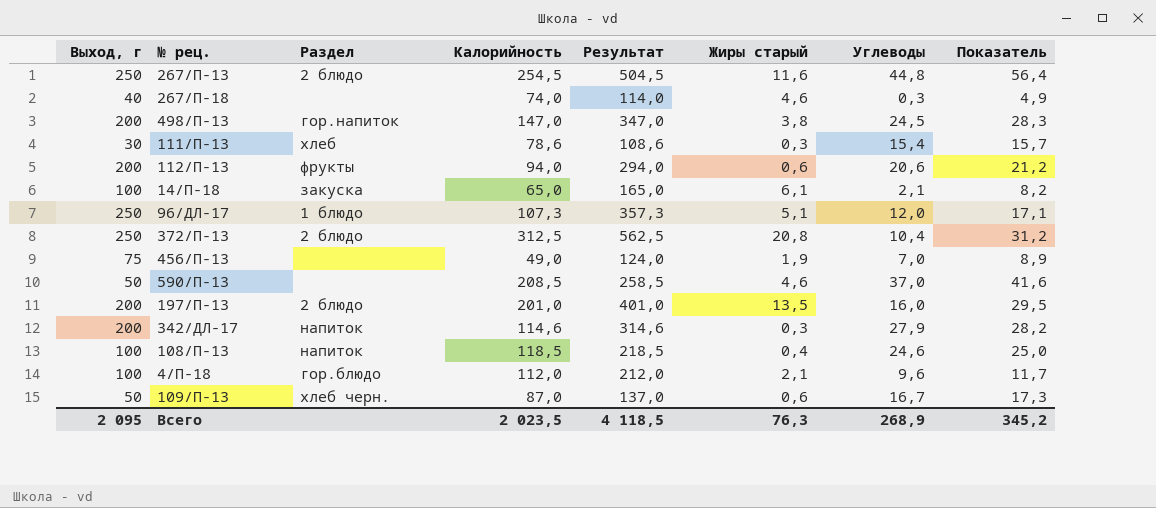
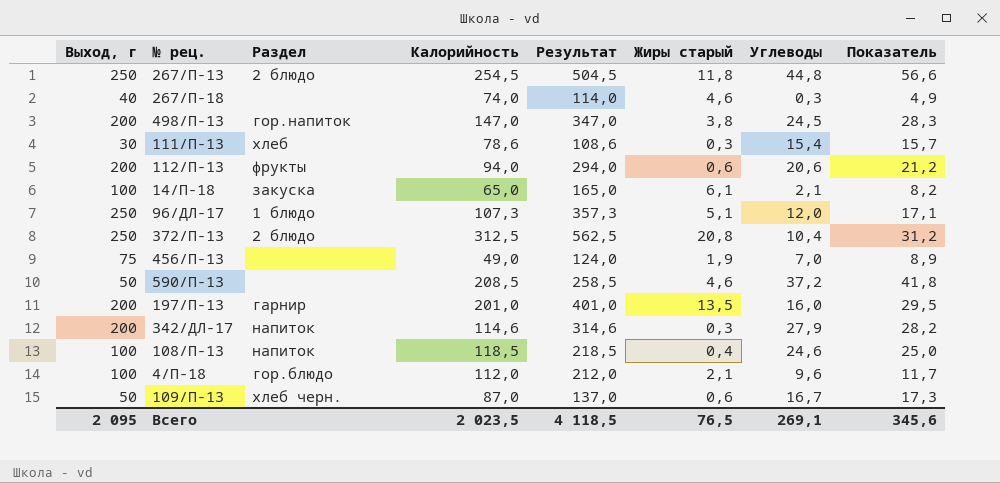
267/П-13 | Жиры старый: 11,6 -> 11,8
267/П-13 | Показатель: 56,4 -> 56,6
590/П-13 | Углеводы: 37,0 -> 37,2
590/П-13 | Показатель: 41,6 -> 41,8
197/П-13 | Раздел: 2 блюдо -> гарнир
Всего | Жиры старый: 76,3 -> 76,5
Всего | Углеводы: 268,9 -> 269,1
Всего | Показатель: 345,2 -> 345,6

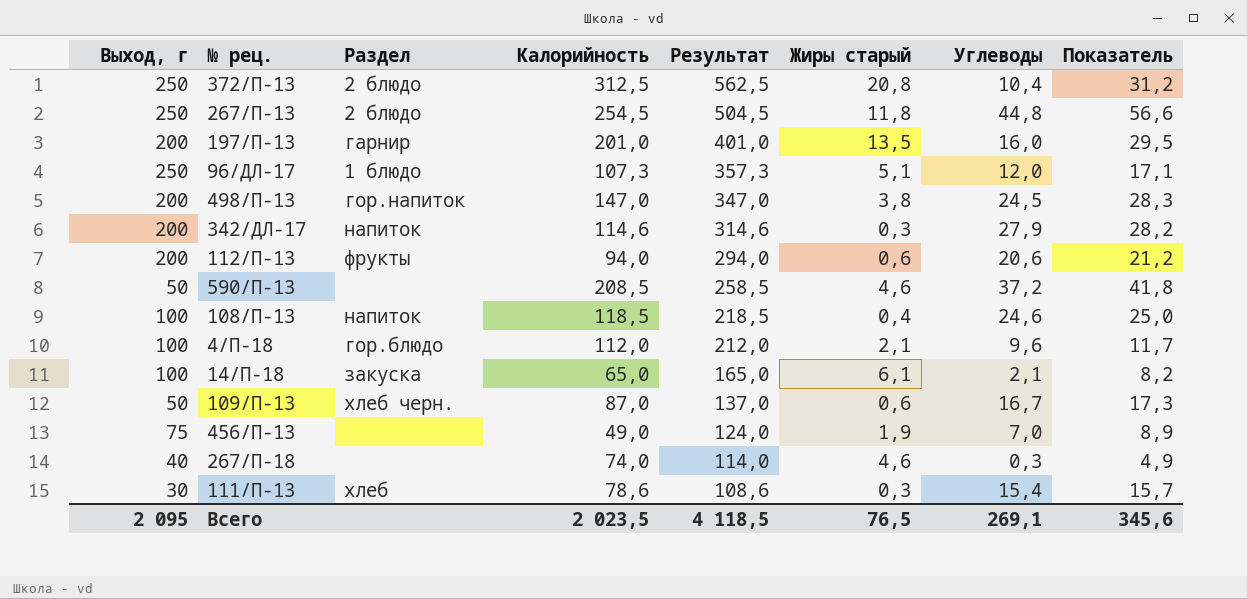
row order: none -> Результат descending

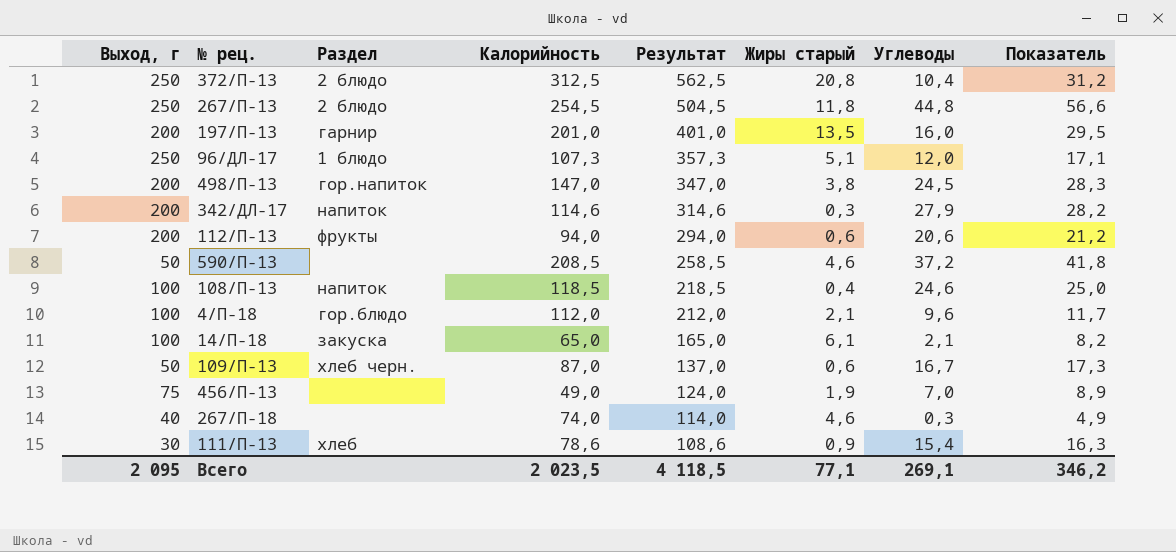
111/П-13 | Жиры старый: 0,3 -> 0,9
111/П-13 | Показатель: 15,7 -> 16,3
Всего | Жиры старый: 76,5 -> 77,1
Всего | Показатель: 345,6 -> 346,2

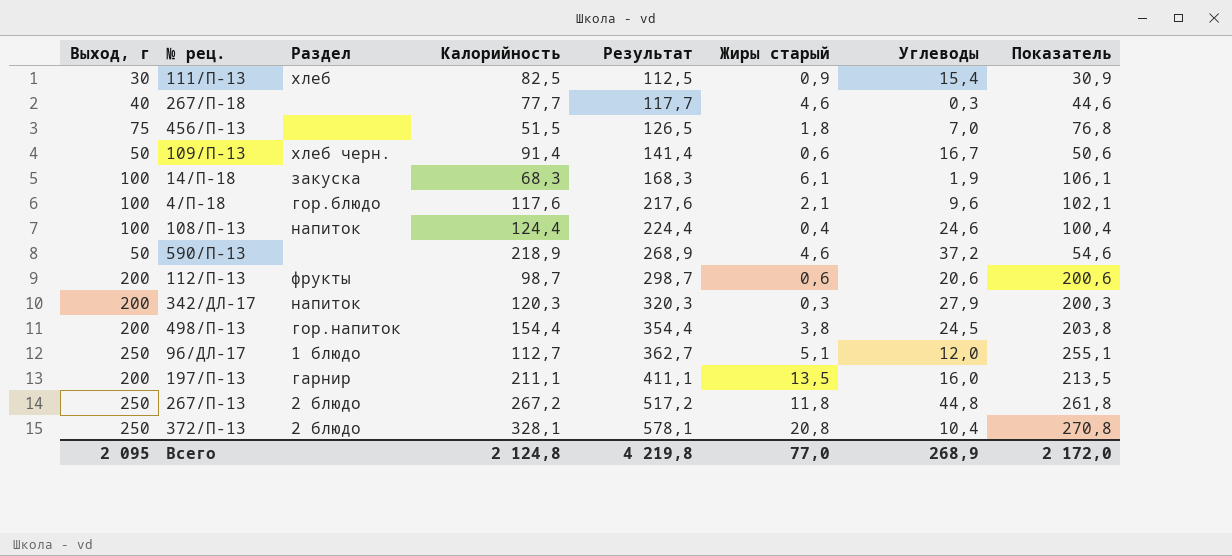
row order: Результат descending -> Результат ascending
column Показатель | formula: [Жиры старый] + [Углеводы] -> [Выход, г] + [Жиры старый]
111/П-13 | Калорийность: 78,6 -> 82,5
111/П-13 | Результат: 108,6 -> 112,5
267/П-18 | Калорийность: 74,0 -> 77,7
267/П-18 | Результат: 114,0 -> 117,7
456/П-13 | Калорийность: 49,0 -> 51,5
456/П-13 | Результат: 124,0 -> 126,5
456/П-13 | Жиры старый: 1,9 -> 1,8
109/П-13 | Калорийность: 87,0 -> 91,4
109/П-13 | Результат: 137,0 -> 141,4
14/П-18 | Калорийность: 65,0 -> 68,3
14/П-18 | Результат: 165,0 -> 168,3
14/П-18 | Углеводы: 2,1 -> 1,9
4/П-18 | Калорийность: 112,0 -> 117,6
4/П-18 | Результат: 212,0 -> 217,6
108/П-13 | Калорийность: 118,5 -> 124,4
108/П-13 | Результат: 218,5 -> 224,4
590/П-13 | Калорийность: 208,5 -> 218,9
590/П-13 | Результат: 258,5 -> 268,9
112/П-13 | Калорийность: 94,0 -> 98,7
112/П-13 | Результат: 294,0 -> 298,7
342/ДЛ-17 | Калорийность: 114,6 -> 120,3
342/ДЛ-17 | Результат: 314,6 -> 320,3
498/П-13 | Калорийность: 147,0 -> 154,4
498/П-13 | Результат: 347,0 -> 354,4
96/ДЛ-17 | Калорийность: 107,3 -> 112,7
96/ДЛ-17 | Результат: 357,3 -> 362,7
197/П-13 | Калорийность: 201,0 -> 211,1
197/П-13 | Результат: 401,0 -> 411,1
267/П-13 | Калорийность: 254,5 -> 267,2
267/П-13 | Результат: 504,5 -> 517,2
372/П-13 | Калорийность: 312,5 -> 328,1
372/П-13 | Результат: 562,5 -> 578,1
Всего | Калорийность: 2 023,5 -> 2 124,8
Всего | Результат: 4 118,5 -> 4 219,8
Всего | Жиры старый: 77,1 -> 77,0
Всего | Углеводы: 269,1 -> 268,9
Всего | Показатель: 346,2 -> 2 172,0

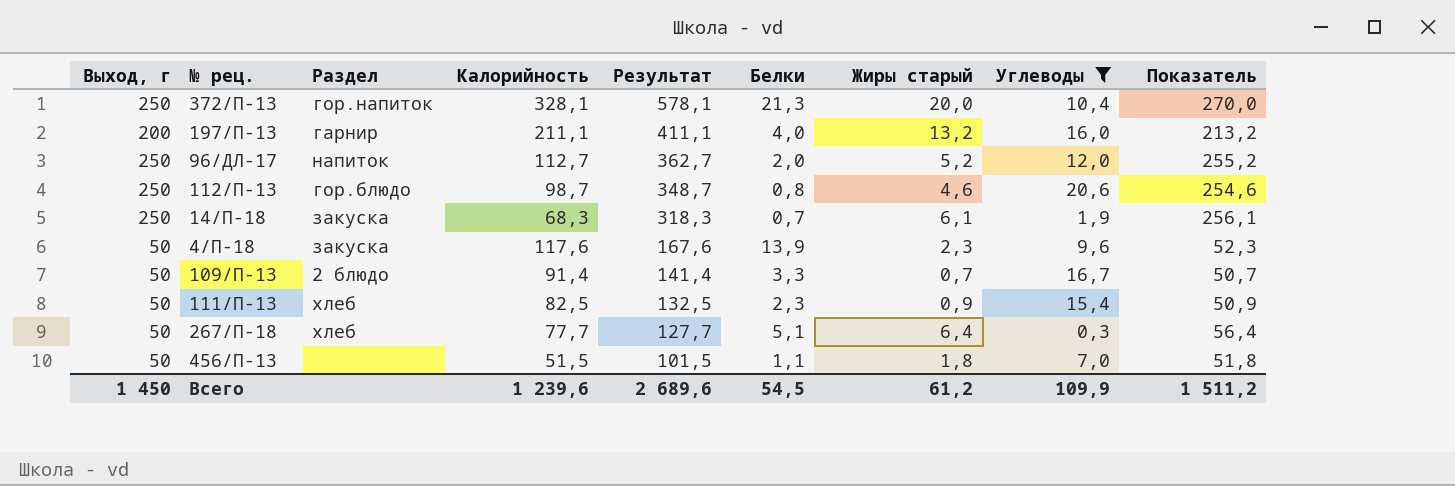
filter: none -> Углеводы <= 20,6
row order: Результат ascending -> Результат descending
column Белки | position: none -> 6
372/П-13 | Раздел: 2 блюдо -> гор.напиток
372/П-13 | Жиры старый: 20,8 -> 20,0
372/П-13 | Показатель: 270,8 -> 270,0
197/П-13 | Жиры старый: 13,5 -> 13,2
197/П-13 | Показатель: 213,5 -> 213,2
96/ДЛ-17 | Раздел: 1 блюдо -> напиток
96/ДЛ-17 | Жиры старый: 5,1 -> 5,2
96/ДЛ-17 | Показатель: 255,1 -> 255,2
112/П-13 | Выход, г: 200 -> 250
112/П-13 | Раздел: фрукты -> гор.блюдо
112/П-13 | Результат: 298,7 -> 348,7
112/П-13 | Жиры старый: 0,6 -> 4,6
112/П-13 | Показатель: 200,6 -> 254,6
14/П-18 | Выход, г: 100 -> 250
14/П-18 | Результат: 168,3 -> 318,3
14/П-18 | Показатель: 106,1 -> 256,1
4/П-18 | Выход, г: 100 -> 50
4/П-18 | Раздел: гор.блюдо -> закуска
4/П-18 | Результат: 217,6 -> 167,6
4/П-18 | Жиры старый: 2,1 -> 2,3
4/П-18 | Показатель: 102,1 -> 52,3
109/П-13 | Раздел: хлеб черн. -> 2 блюдо
109/П-13 | Жиры старый: 0,6 -> 0,7
109/П-13 | Показатель: 50,6 -> 50,7
111/П-13 | Выход, г: 30 -> 50
111/П-13 | Результат: 112,5 -> 132,5
111/П-13 | Показатель: 30,9 -> 50,9
267/П-18 | Выход, г: 40 -> 50
267/П-18 | Раздел: none -> хлеб
267/П-18 | Результат: 117,7 -> 127,7
267/П-18 | Жиры старый: 4,6 -> 6,4
267/П-18 | Показатель: 44,6 -> 56,4
456/П-13 | Выход, г: 75 -> 50
456/П-13 | Результат: 126,5 -> 101,5
456/П-13 | Показатель: 76,8 -> 51,8
Всего | Выход, г: 2 095 -> 1 450
Всего | Калорийность: 2 124,8 -> 1 239,6
Всего | Результат: 4 219,8 -> 2 689,6
Всего | Жиры старый: 77,0 -> 61,2
Всего | Углеводы: 268,9 -> 109,9
Всего | Показатель: 2 172,0 -> 1 511,2

